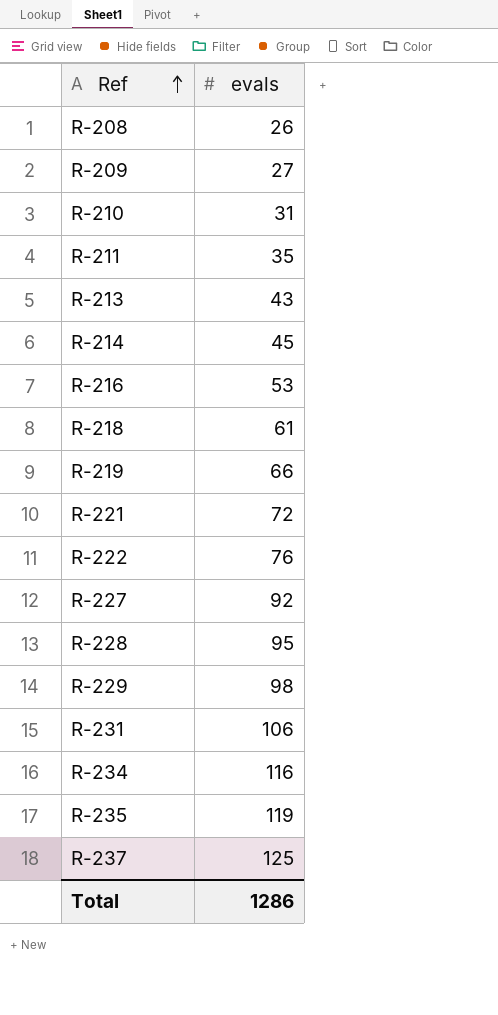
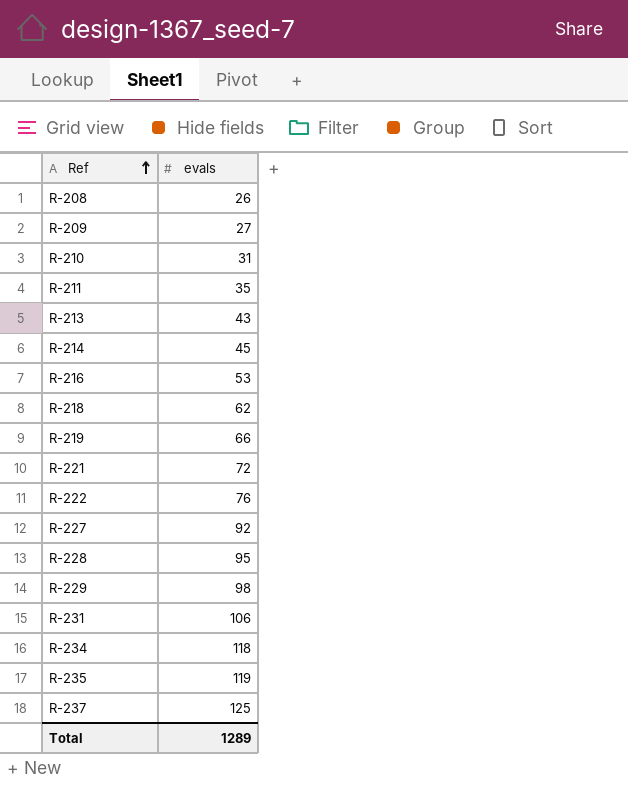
R-218 | evals: 61 -> 62
R-234 | evals: 116 -> 118
Total | evals: 1286 -> 1289

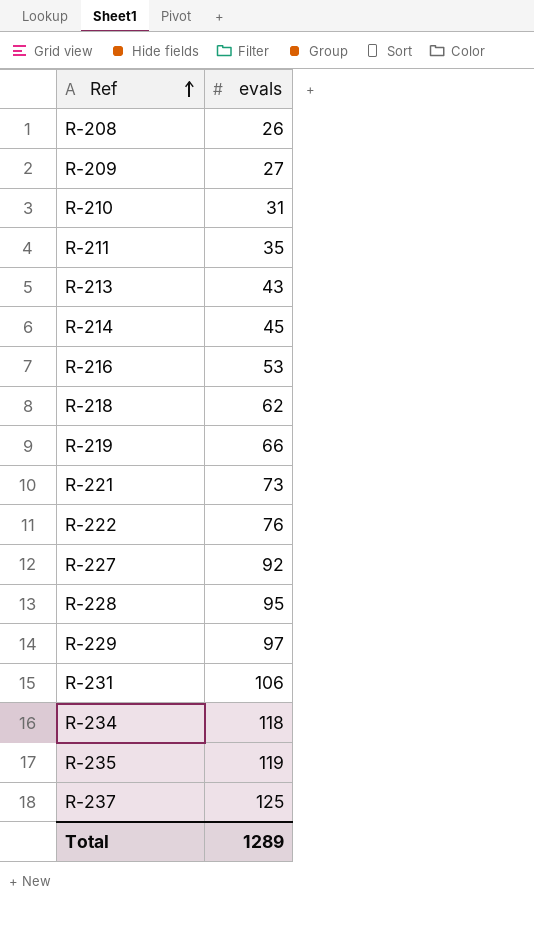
R-221 | evals: 72 -> 73
R-229 | evals: 98 -> 97

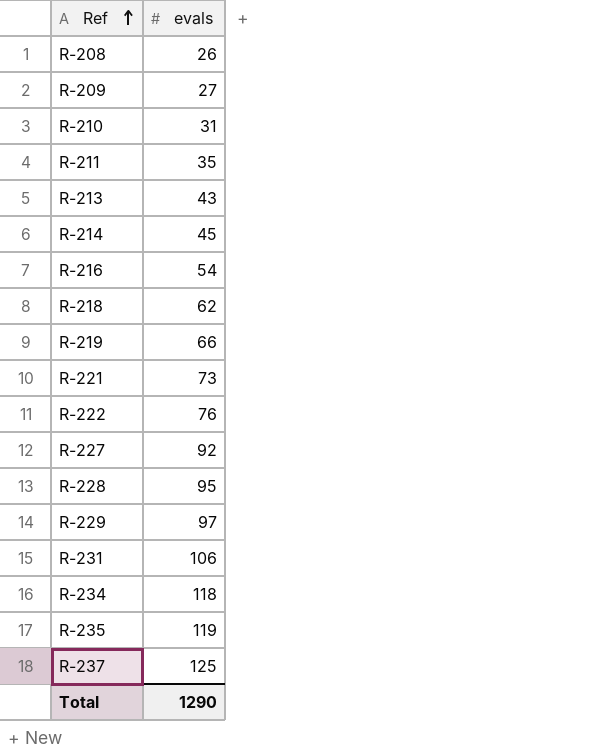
R-216 | evals: 53 -> 54
Total | evals: 1289 -> 1290

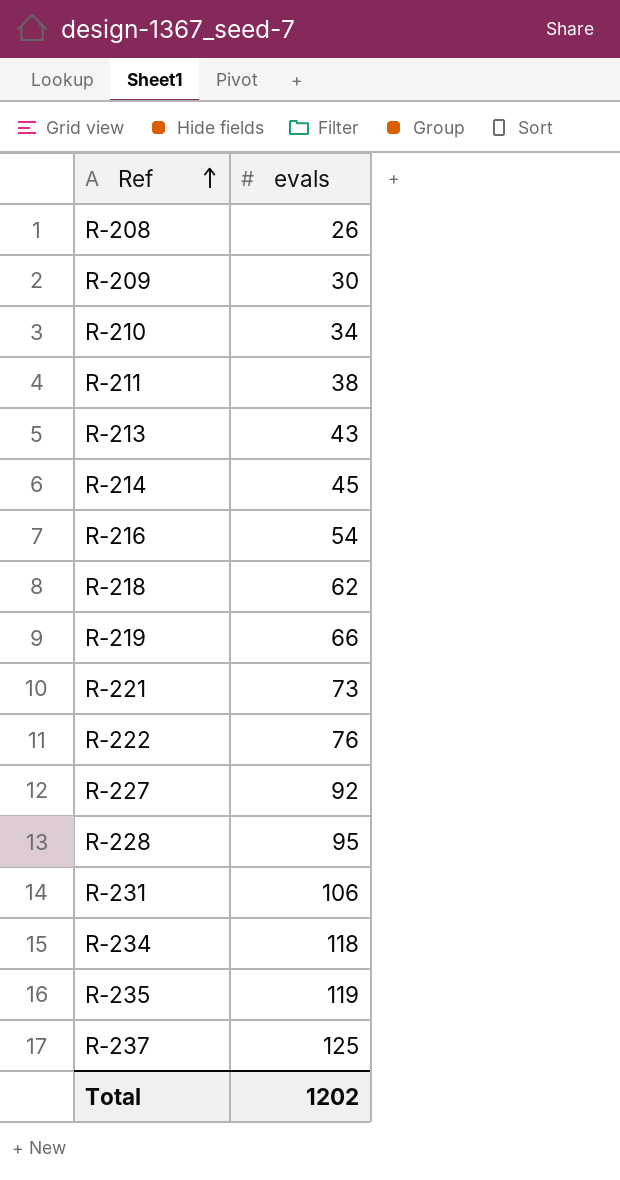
row R-229: 97 -> none
R-209 | evals: 27 -> 30
R-210 | evals: 31 -> 34
R-211 | evals: 35 -> 38
Total | evals: 1290 -> 1202

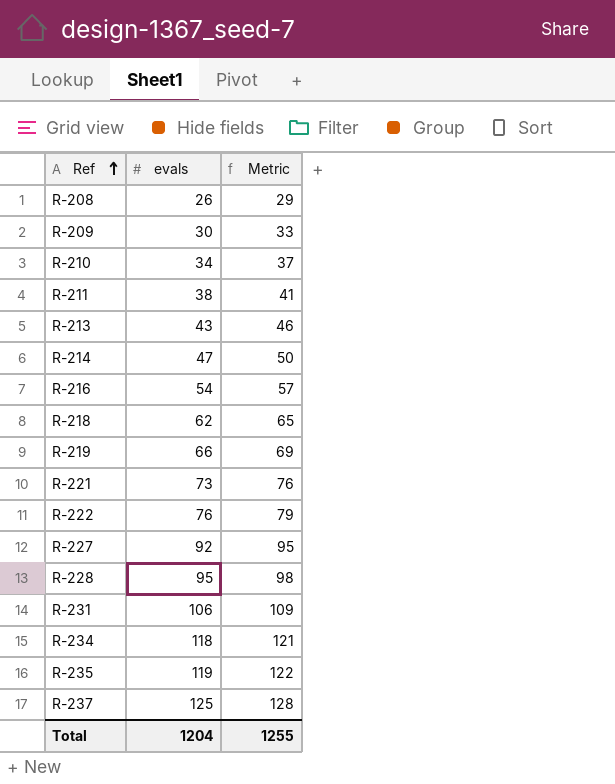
column Metric | formula: none -> [evals] + 3
R-214 | evals: 45 -> 47
Total | evals: 1202 -> 1204

